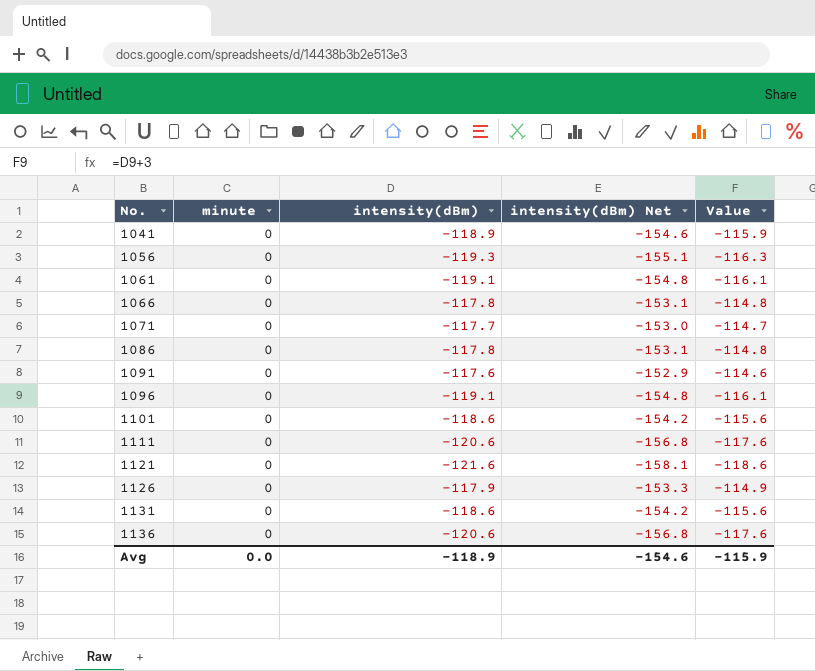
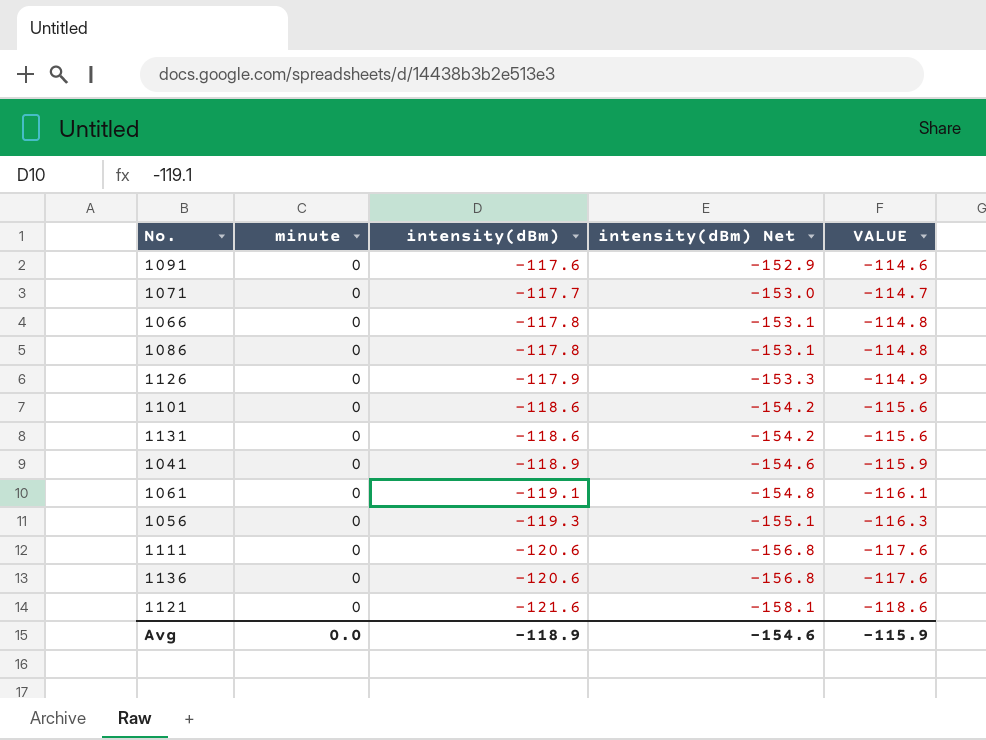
row order: No. ascending -> intensity(dBm) descending
column name: Value -> VALUE
row 1096: 0 | -119.1 | -154.8 | -116.1 -> none

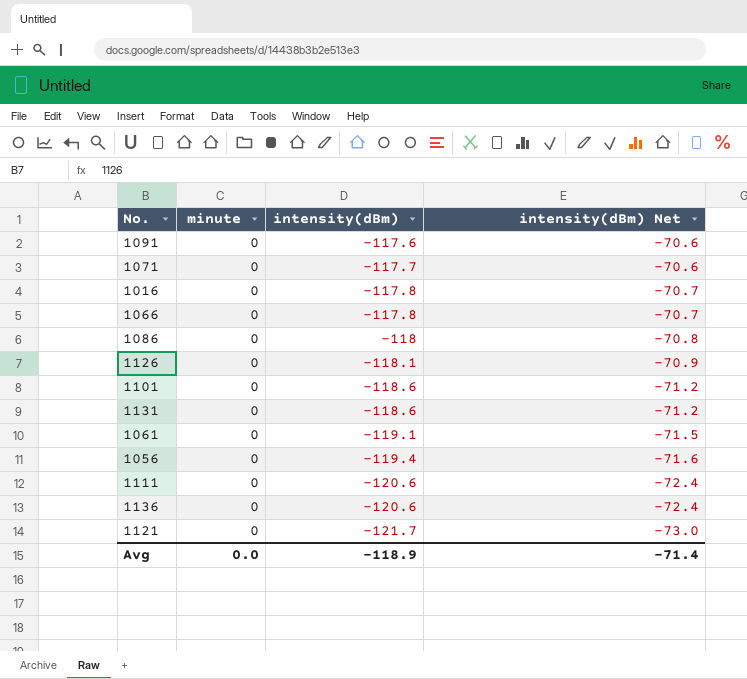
column VALUE | formula: [intensity(dBm)] + 3 -> none
column intensity(dBm) Net | formula: [intensity(dBm)] * 1.3 -> [intensity(dBm)] * 0.6
row 1041: 0 | -118.9 | -154.6 | -115.9 -> none
row 1016: none -> 0 | -117.8 | -70.7
1086 | intensity(dBm): -117.8 -> -118
1126 | intensity(dBm): -117.9 -> -118.1
1056 | intensity(dBm): -119.3 -> -119.4
1121 | intensity(dBm): -121.6 -> -121.7
Avg | intensity(dBm) Net: -154.6 -> -71.4

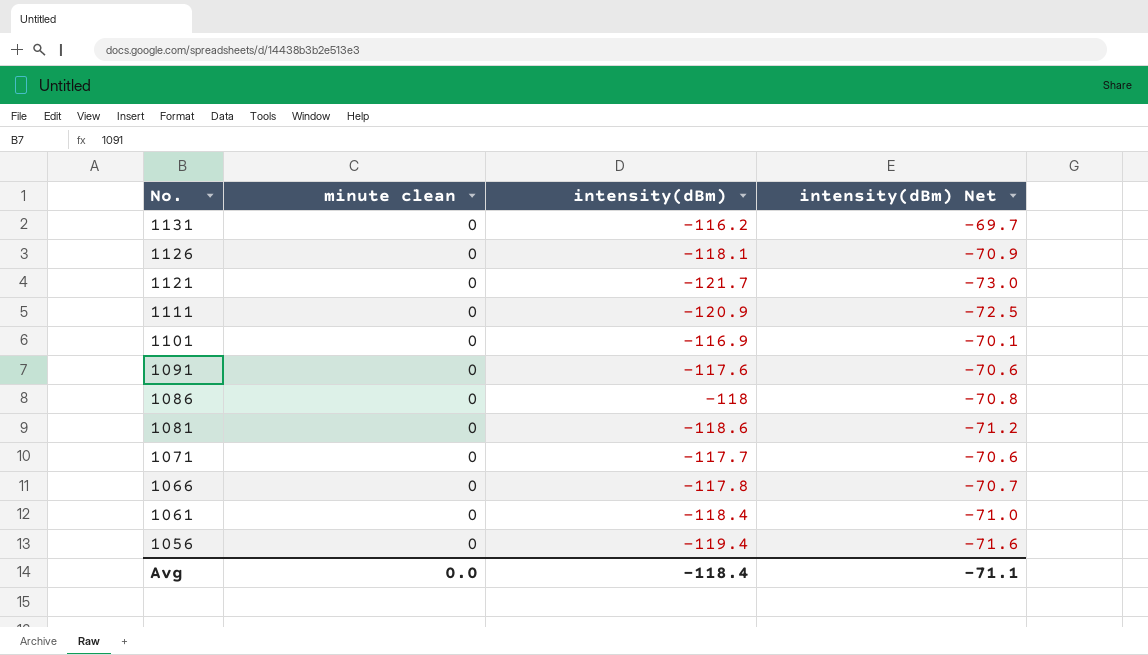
row order: intensity(dBm) descending -> No. descending
column name: minute -> minute clean
row 1016: 0 | -117.8 | -70.7 -> none
row 1136: 0 | -120.6 | -72.4 -> none
1131 | intensity(dBm): -118.6 -> -116.2
1131 | intensity(dBm) Net: -71.2 -> -69.7
1111 | intensity(dBm): -120.6 -> -120.9
1111 | intensity(dBm) Net: -72.4 -> -72.5
1101 | intensity(dBm): -118.6 -> -116.9
1101 | intensity(dBm) Net: -71.2 -> -70.1
row 1081: none -> 0 | -118.6 | -71.2
1061 | intensity(dBm): -119.1 -> -118.4
1061 | intensity(dBm) Net: -71.5 -> -71.0
Avg | intensity(dBm): -118.9 -> -118.4
Avg | intensity(dBm) Net: -71.4 -> -71.1

